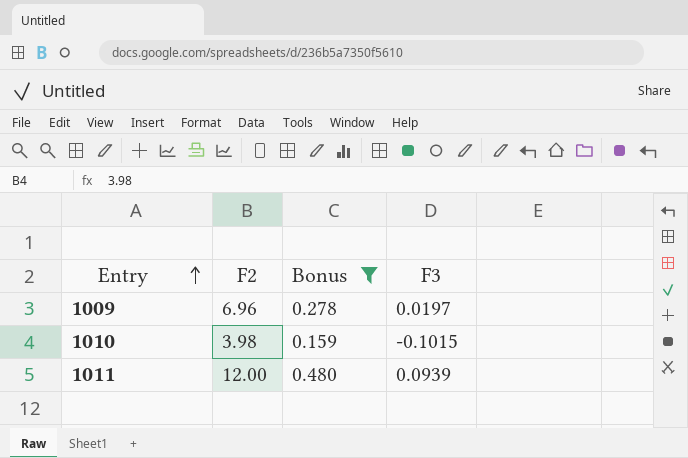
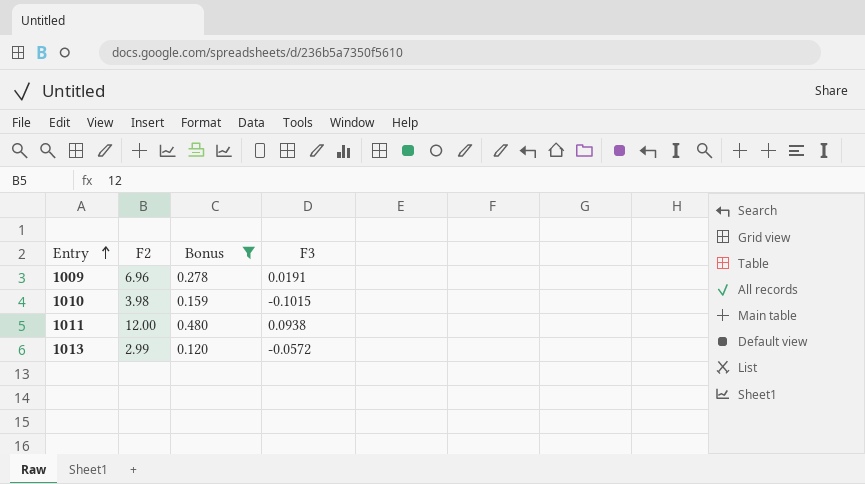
1009 | F3: 0.0197 -> 0.0191
1011 | F3: 0.0939 -> 0.0938
row 1013: none -> 2.99 | 0.120 | -0.0572

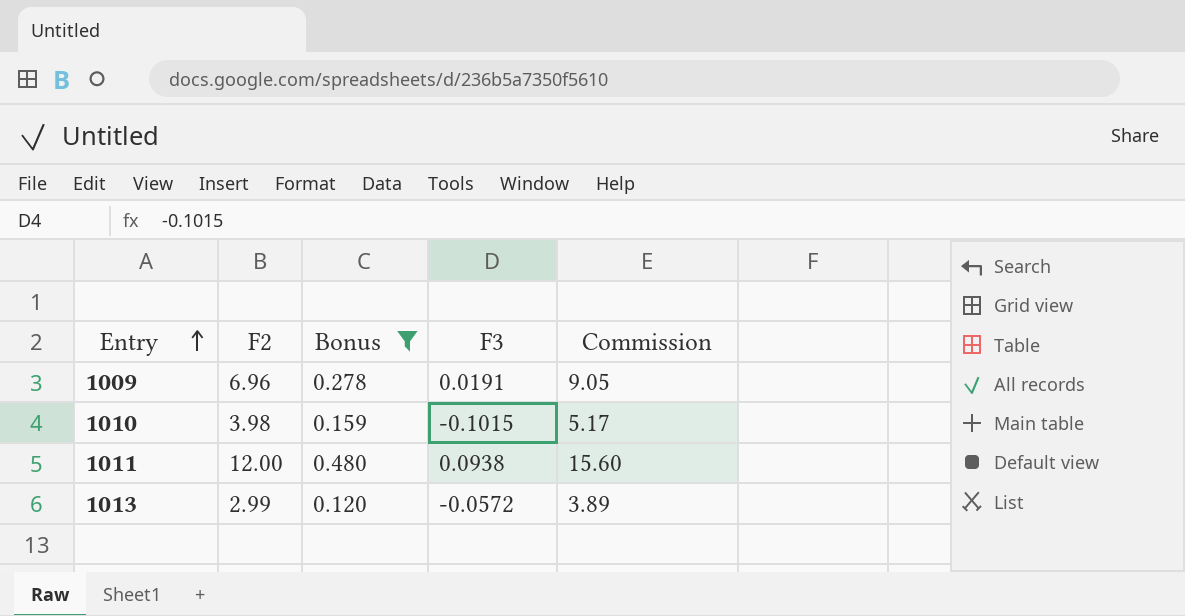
column Commission | formula: none -> [F2] * 1.3

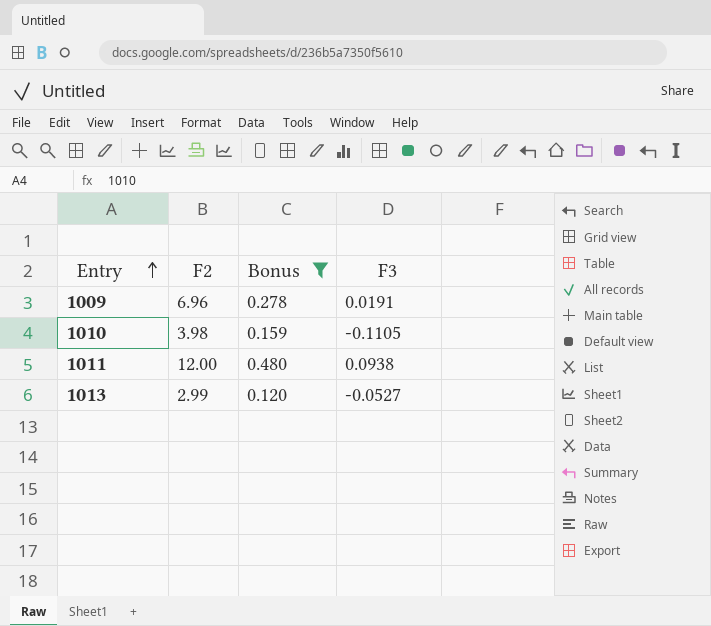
column Commission | formula: [F2] * 1.3 -> none
1010 | F3: -0.1015 -> -0.1105
1013 | F3: -0.0572 -> -0.0527

